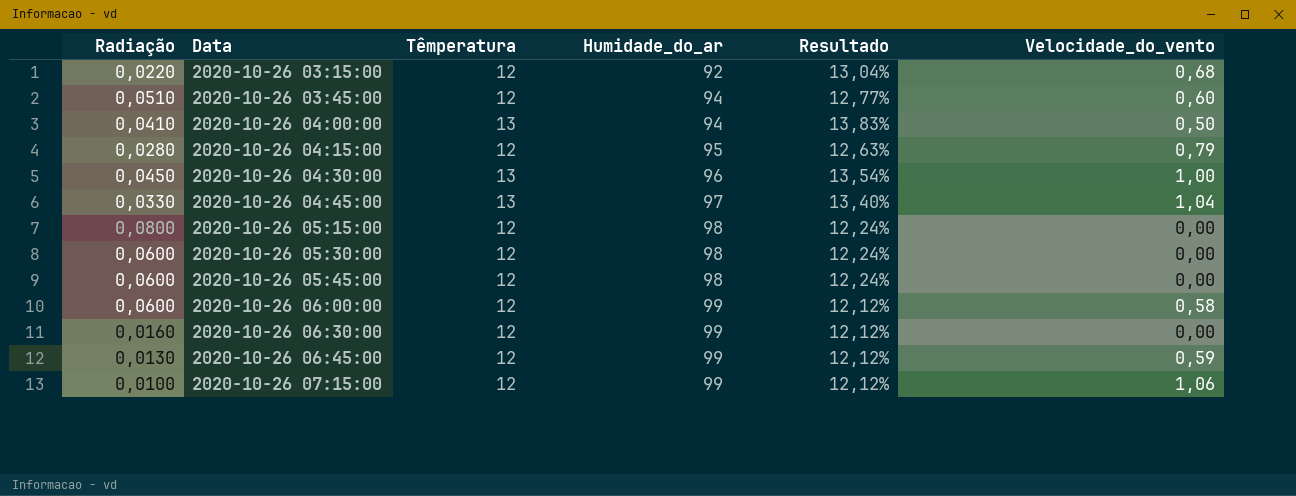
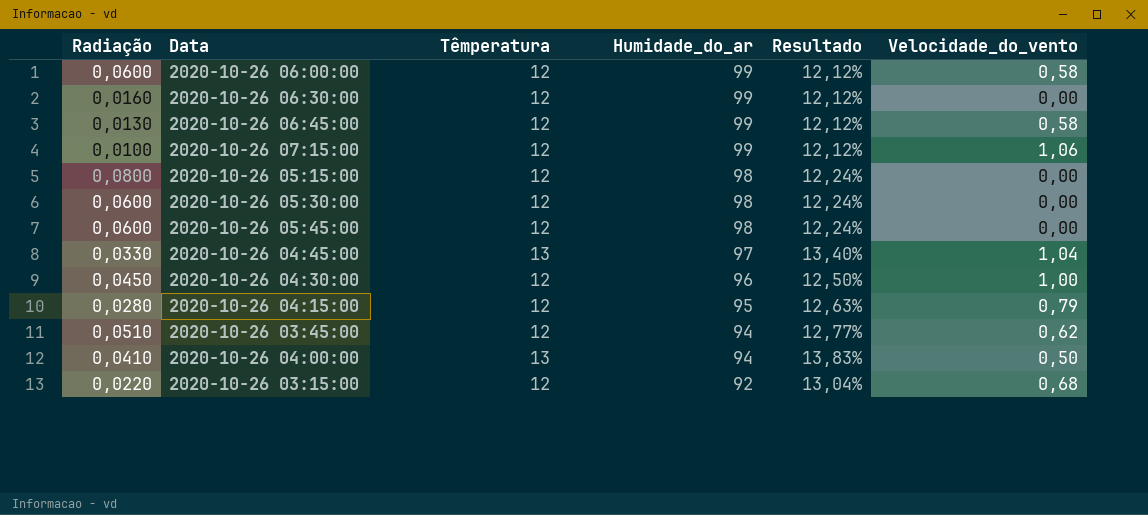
row order: Data ascending -> Humidade_do_ar descending
2020-10-26 06:45:00 | Velocidade_do_vento: 0,59 -> 0,58
2020-10-26 04:30:00 | Têmperatura: 13 -> 12
2020-10-26 04:30:00 | Resultado: 13,54% -> 12,50%
2020-10-26 03:45:00 | Velocidade_do_vento: 0,60 -> 0,62

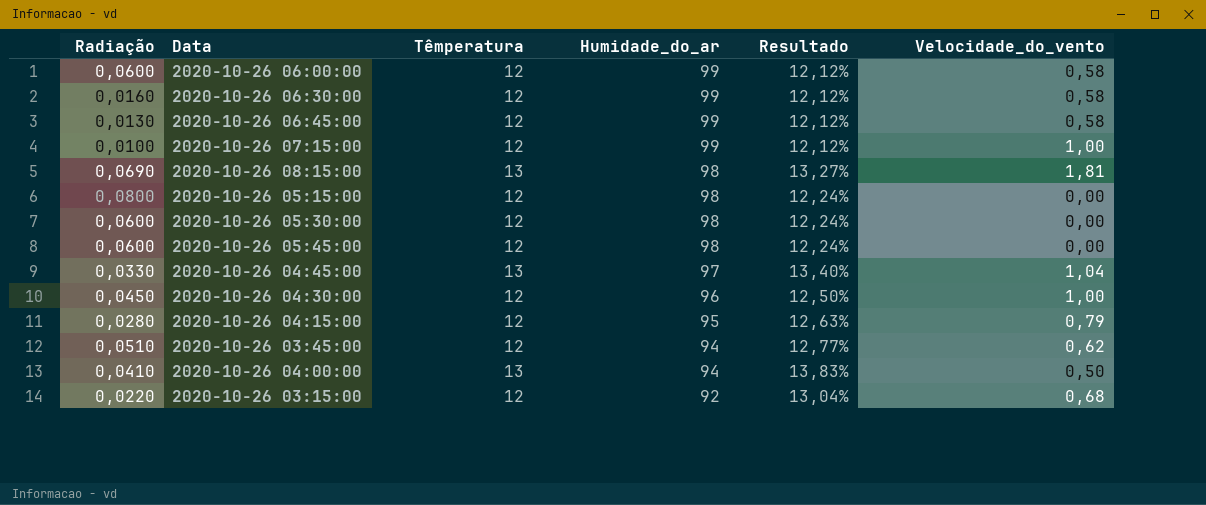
2020-10-26 06:30:00 | Velocidade_do_vento: 0,00 -> 0,58
2020-10-26 07:15:00 | Velocidade_do_vento: 1,06 -> 1,00
row 2020-10-26 08:15:00: none -> 0,0690 | 13 | 98 | 13,27% | 1,81

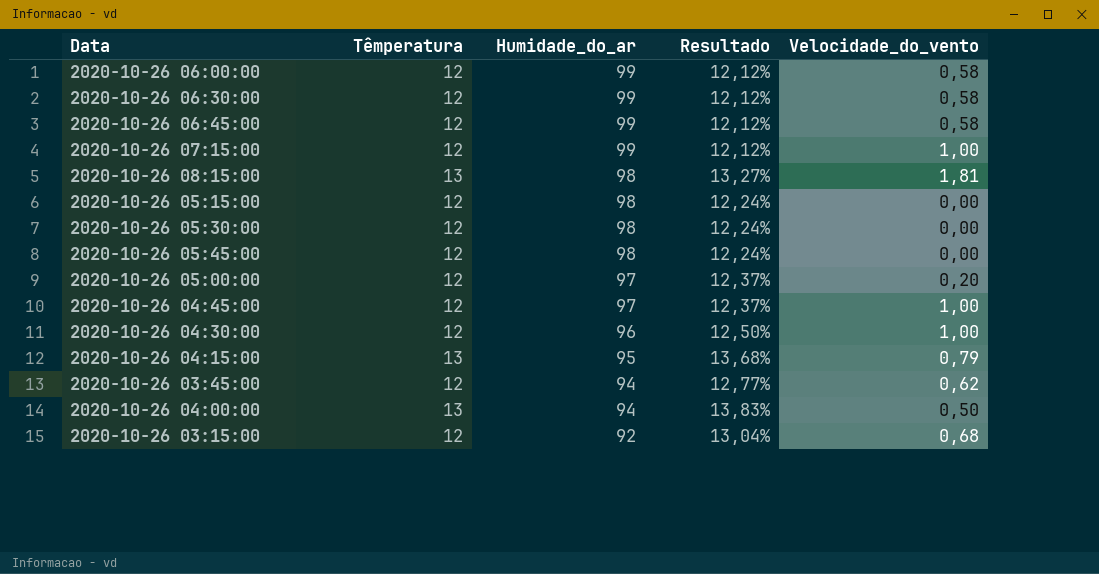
column Radiação | position: 1 -> none
row 2020-10-26 05:00:00: none -> 12 | 97 | 12,37% | 0,20
2020-10-26 04:45:00 | Têmperatura: 13 -> 12
2020-10-26 04:45:00 | Resultado: 13,40% -> 12,37%
2020-10-26 04:45:00 | Velocidade_do_vento: 1,04 -> 1,00
2020-10-26 04:15:00 | Têmperatura: 12 -> 13
2020-10-26 04:15:00 | Resultado: 12,63% -> 13,68%

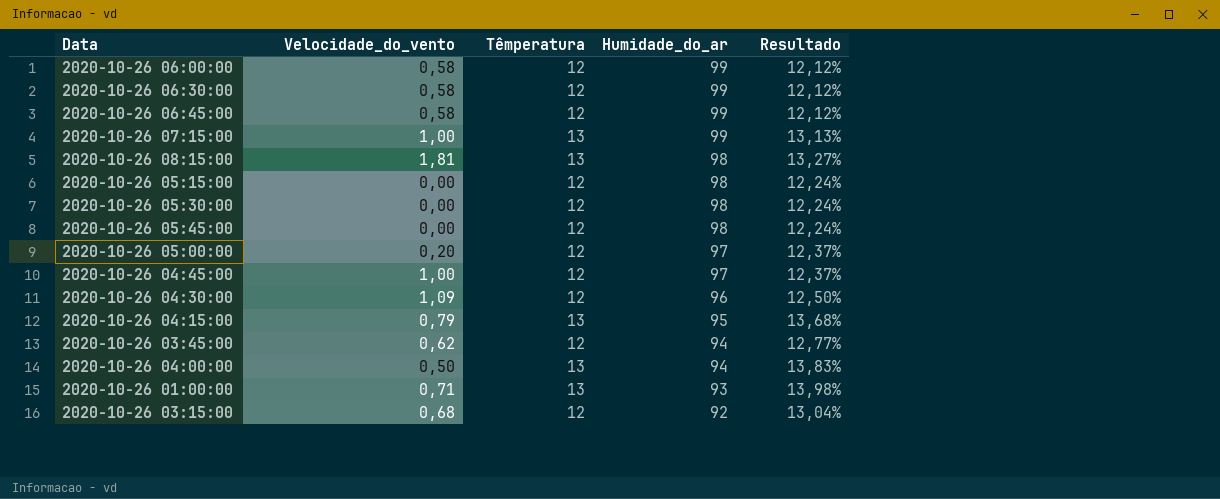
column Velocidade_do_vento | position: 5 -> 2
2020-10-26 07:15:00 | Têmperatura: 12 -> 13
2020-10-26 07:15:00 | Resultado: 12,12% -> 13,13%
2020-10-26 04:30:00 | Velocidade_do_vento: 1,00 -> 1,09
row 2020-10-26 01:00:00: none -> 0,71 | 13 | 93 | 13,98%

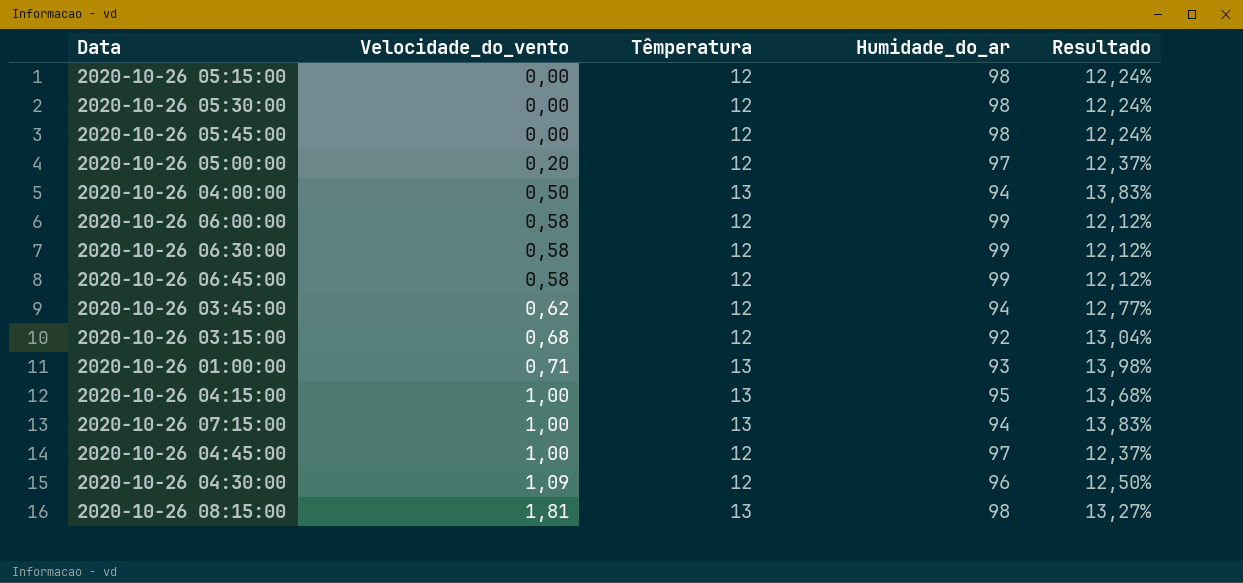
row order: Humidade_do_ar descending -> Velocidade_do_vento ascending
2020-10-26 04:15:00 | Velocidade_do_vento: 0,79 -> 1,00
2020-10-26 07:15:00 | Humidade_do_ar: 99 -> 94
2020-10-26 07:15:00 | Resultado: 13,13% -> 13,83%

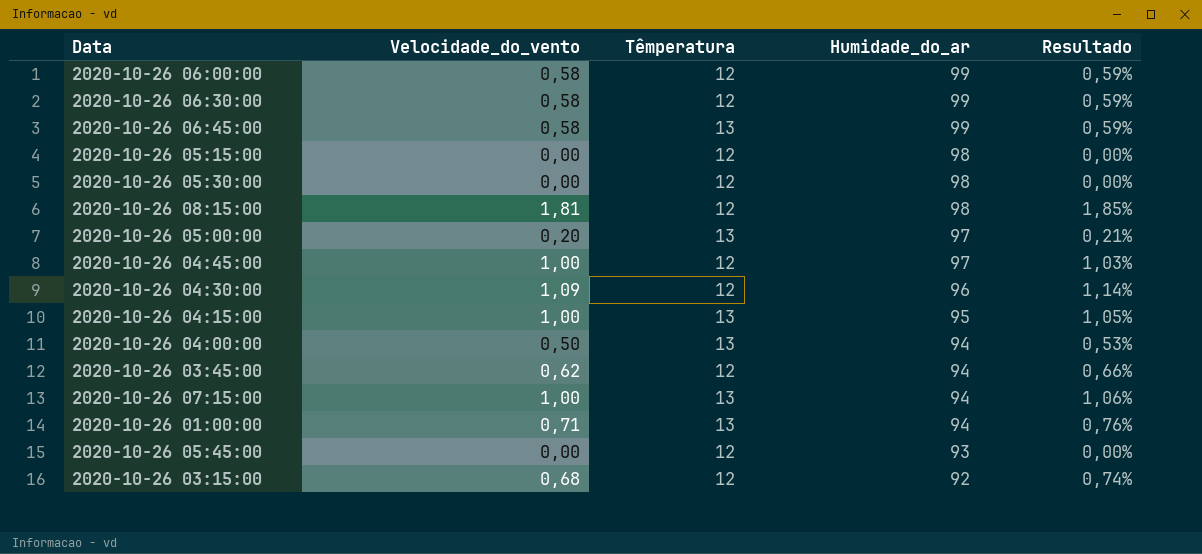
row order: Velocidade_do_vento ascending -> Humidade_do_ar descending
column Resultado | formula: [Têmperatura] / [Humidade_do_ar] -> [Velocidade_do_vento] / [Humidade_do_ar]
2020-10-26 06:45:00 | Têmperatura: 12 -> 13
2020-10-26 08:15:00 | Têmperatura: 13 -> 12
2020-10-26 05:00:00 | Têmperatura: 12 -> 13
2020-10-26 01:00:00 | Humidade_do_ar: 93 -> 94
2020-10-26 05:45:00 | Humidade_do_ar: 98 -> 93

